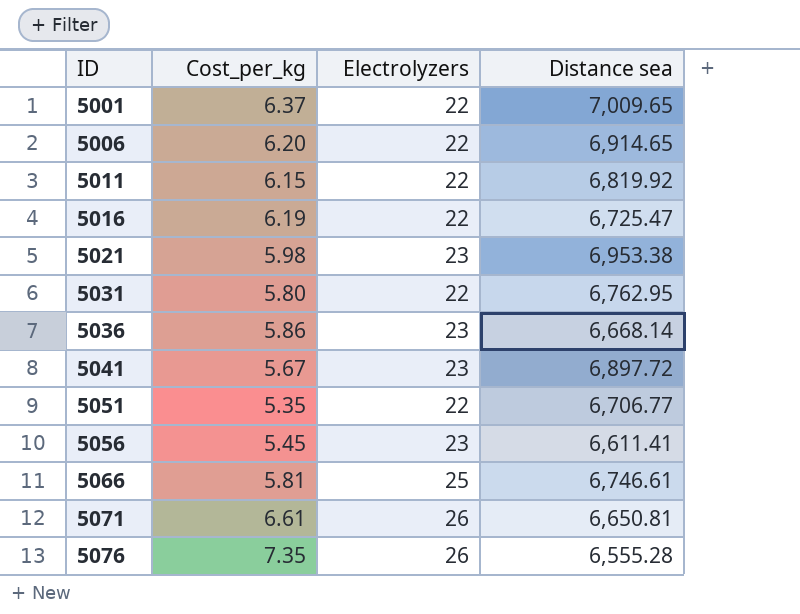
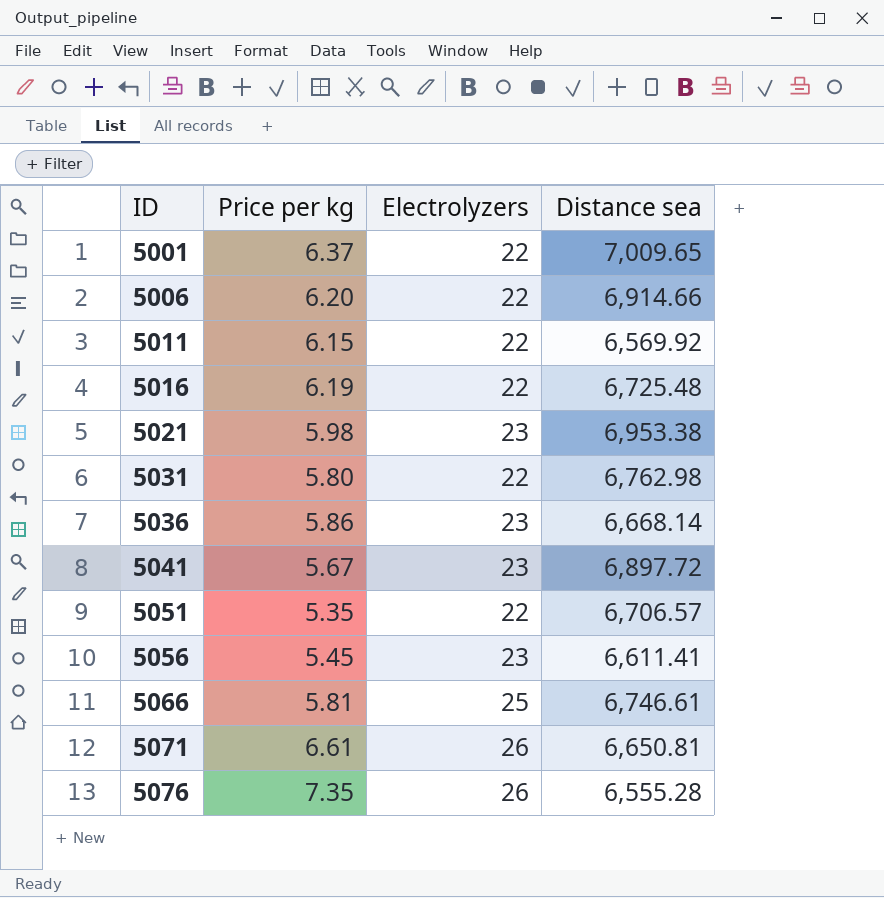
column name: Cost_per_kg -> Price per kg
5006 | Distance sea: 6,914.65 -> 6,914.66
5011 | Distance sea: 6,819.92 -> 6,569.92
5016 | Distance sea: 6,725.47 -> 6,725.48
5031 | Distance sea: 6,762.95 -> 6,762.98
5051 | Distance sea: 6,706.77 -> 6,706.57

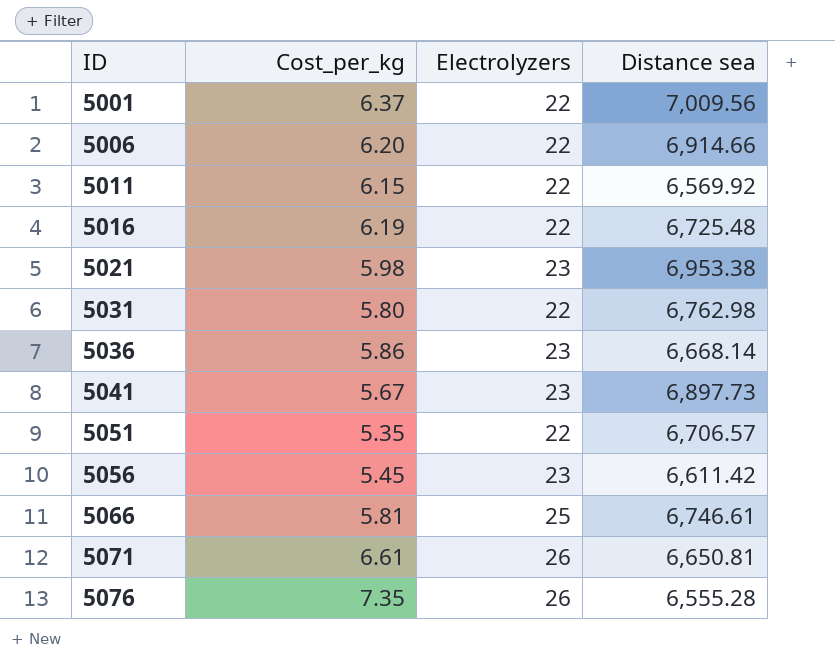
column name: Price per kg -> Cost_per_kg
5001 | Distance sea: 7,009.65 -> 7,009.56
5041 | Distance sea: 6,897.72 -> 6,897.73
5056 | Distance sea: 6,611.41 -> 6,611.42

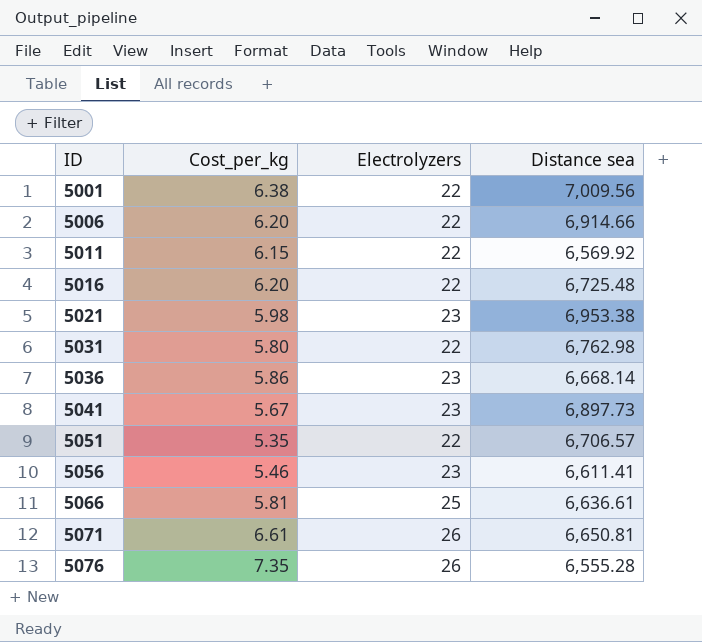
5001 | Cost_per_kg: 6.37 -> 6.38
5016 | Cost_per_kg: 6.19 -> 6.20
5056 | Cost_per_kg: 5.45 -> 5.46
5056 | Distance sea: 6,611.42 -> 6,611.41
5066 | Distance sea: 6,746.61 -> 6,636.61

